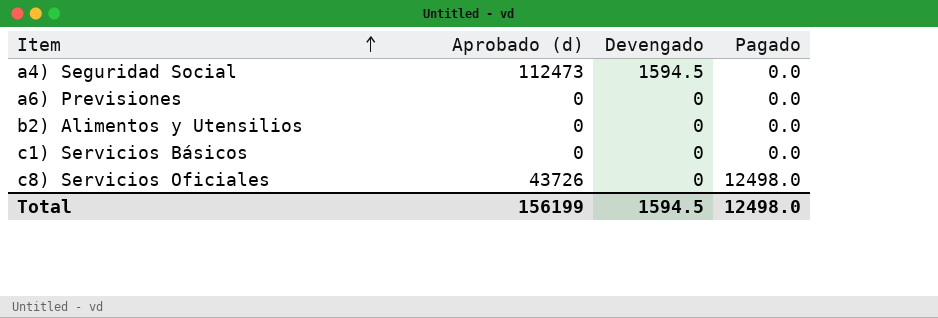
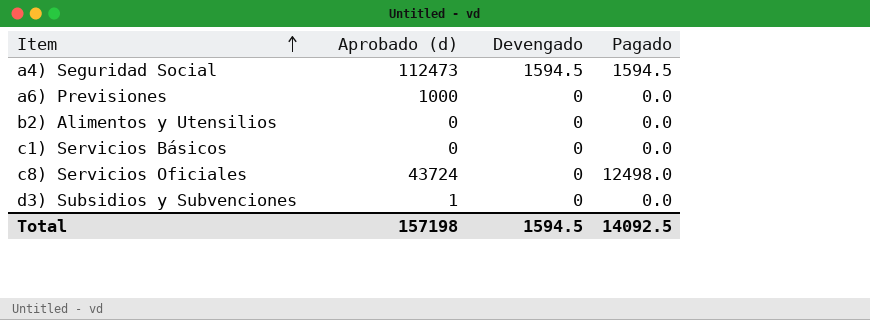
a4) Seguridad Social | Pagado: 0.0 -> 1594.5
a6) Previsiones | Aprobado (d): 0 -> 1000
c8) Servicios Oficiales | Aprobado (d): 43726 -> 43724
row d3) Subsidios y Subvenciones: none -> 1 | 0 | 0.0
Total | Aprobado (d): 156199 -> 157198
Total | Pagado: 12498.0 -> 14092.5

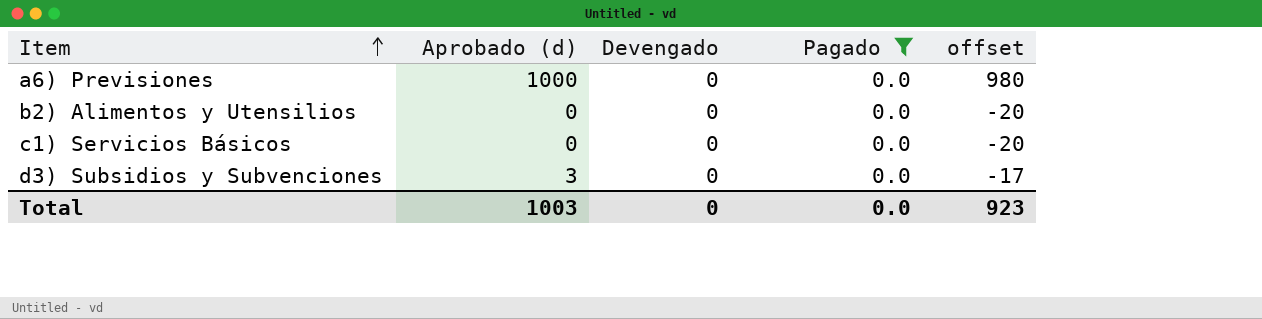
filter: none -> Pagado = 0.0
column offset | formula: none -> [Aprobado (d)] - 20
d3) Subsidios y Subvenciones | Aprobado (d): 1 -> 3
Total | Aprobado (d): 157198 -> 1003
Total | Devengado: 1594.5 -> 0
Total | Pagado: 14092.5 -> 0.0

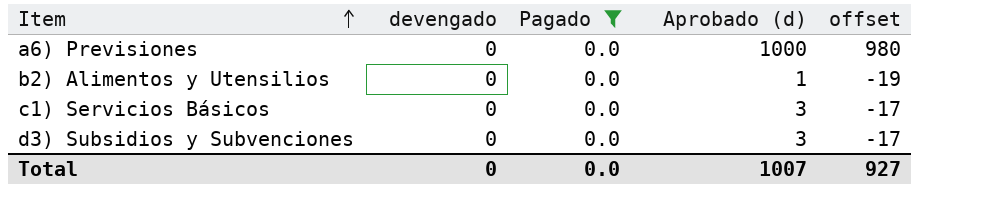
column name: Devengado -> devengado
column Aprobado (d) | position: 2 -> 4
b2) Alimentos y Utensilios | Aprobado (d): 0 -> 1
b2) Alimentos y Utensilios | offset: -20 -> -19
c1) Servicios Básicos | Aprobado (d): 0 -> 3
c1) Servicios Básicos | offset: -20 -> -17
Total | Aprobado (d): 1003 -> 1007
Total | offset: 923 -> 927

